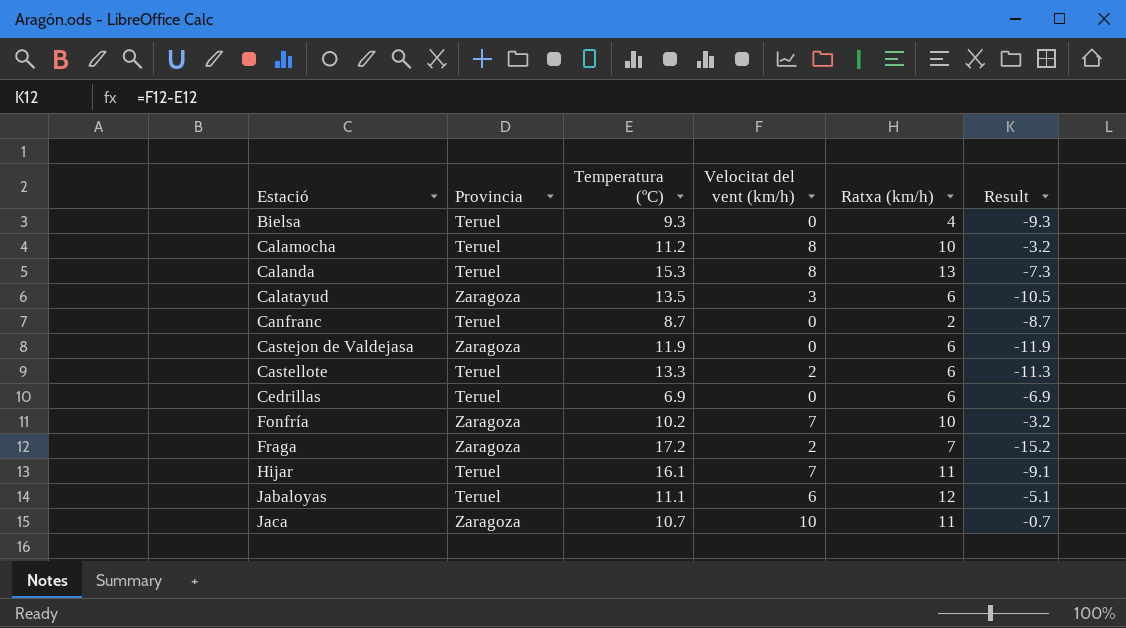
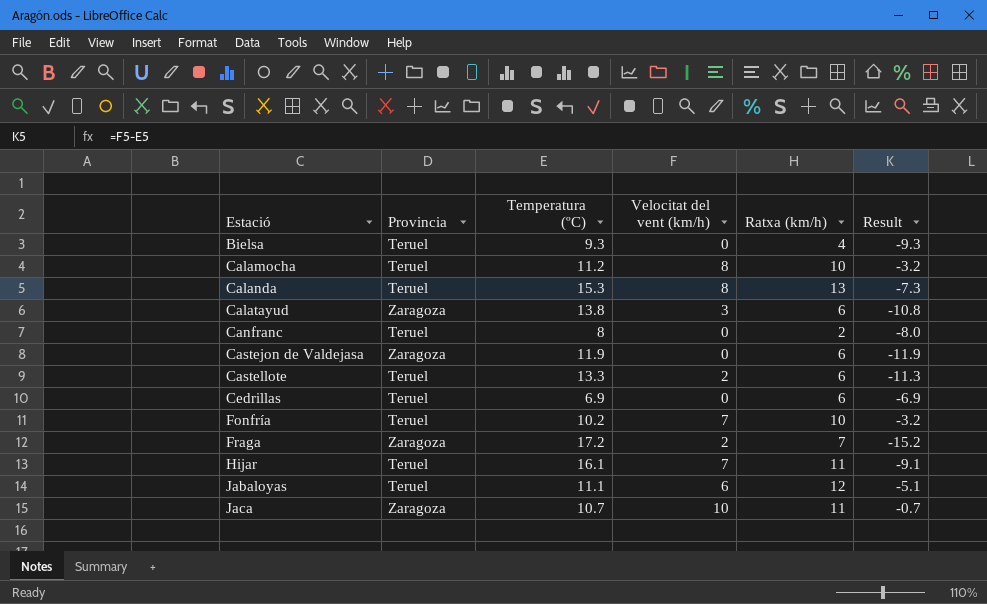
Calatayud | Temperatura (ºC): 13.5 -> 13.8
Calatayud | Result: -10.5 -> -10.8
Canfranc | Temperatura (ºC): 8.7 -> 8
Canfranc | Result: -8.7 -> -8.0
Fonfría | Provincia: Zaragoza -> Teruel

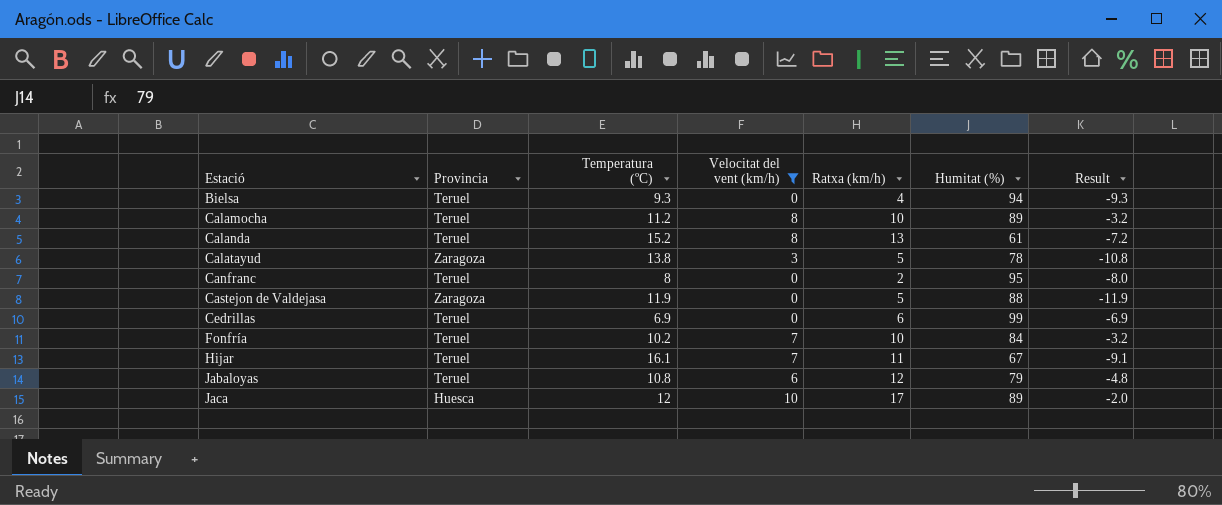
filter: none -> Velocitat del vent (km/h) != 2
column Humitat (%) | position: none -> 6
Calanda | Temperatura (ºC): 15.3 -> 15.2
Calanda | Result: -7.3 -> -7.2
Calatayud | Ratxa (km/h): 6 -> 5
Castejon de Valdejasa | Ratxa (km/h): 6 -> 5
Jabaloyas | Temperatura (ºC): 11.1 -> 10.8
Jabaloyas | Result: -5.1 -> -4.8
Jaca | Provincia: Zaragoza -> Huesca
Jaca | Temperatura (ºC): 10.7 -> 12
Jaca | Ratxa (km/h): 11 -> 17
Jaca | Result: -0.7 -> -2.0

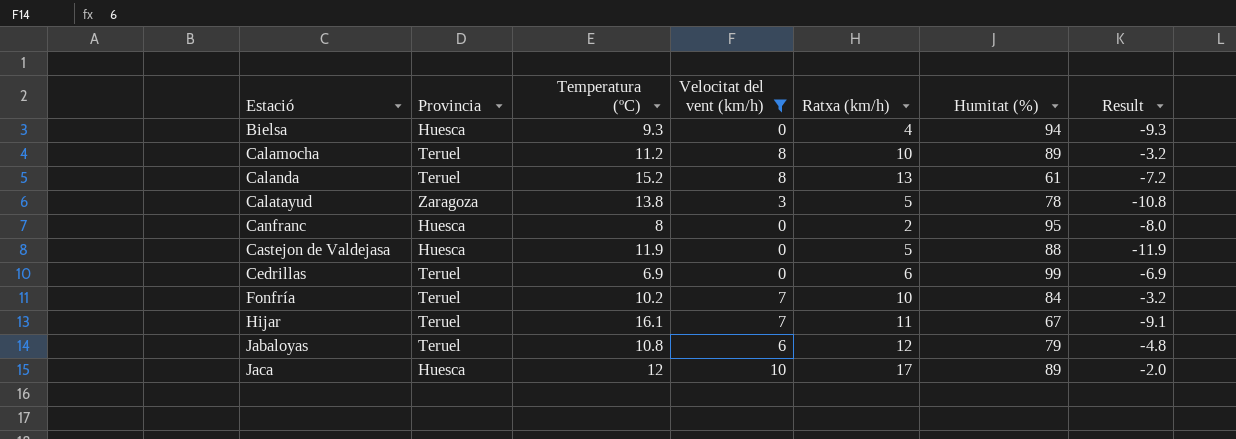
Bielsa | Provincia: Teruel -> Huesca
Canfranc | Provincia: Teruel -> Huesca
Castejon de Valdejasa | Provincia: Zaragoza -> Huesca

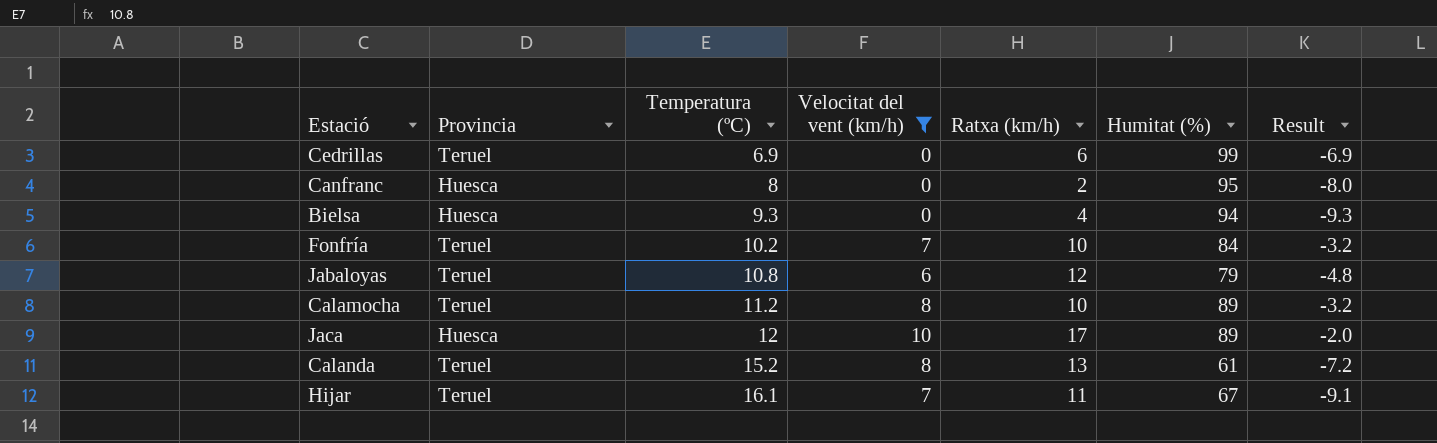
row order: Estació ascending -> Temperatura (ºC) ascending
row Calatayud: Zaragoza | 13.8 | 3 | 5 | 78 | -10.8 -> none
row Castejon de Valdejasa: Huesca | 11.9 | 0 | 5 | 88 | -11.9 -> none

